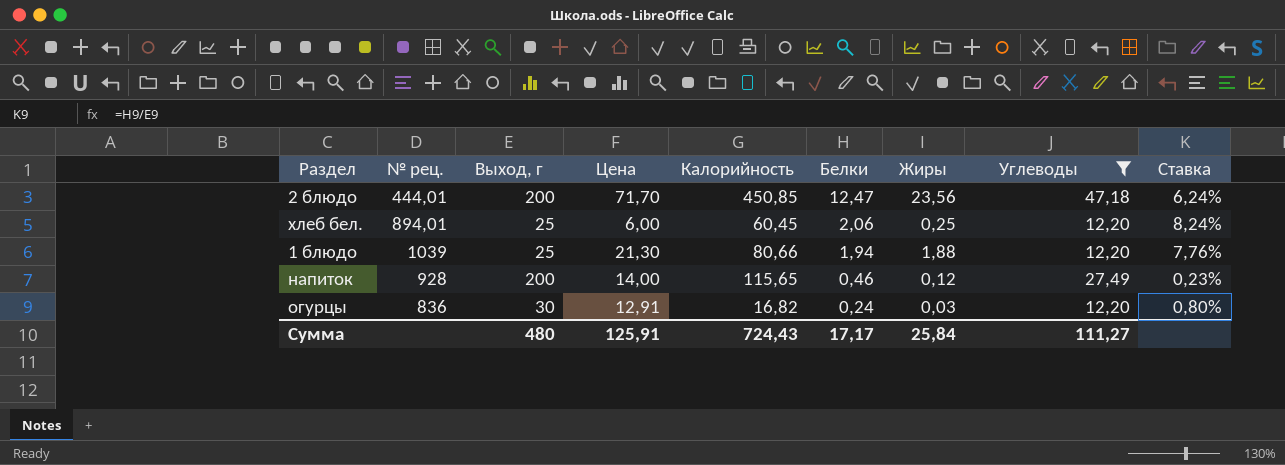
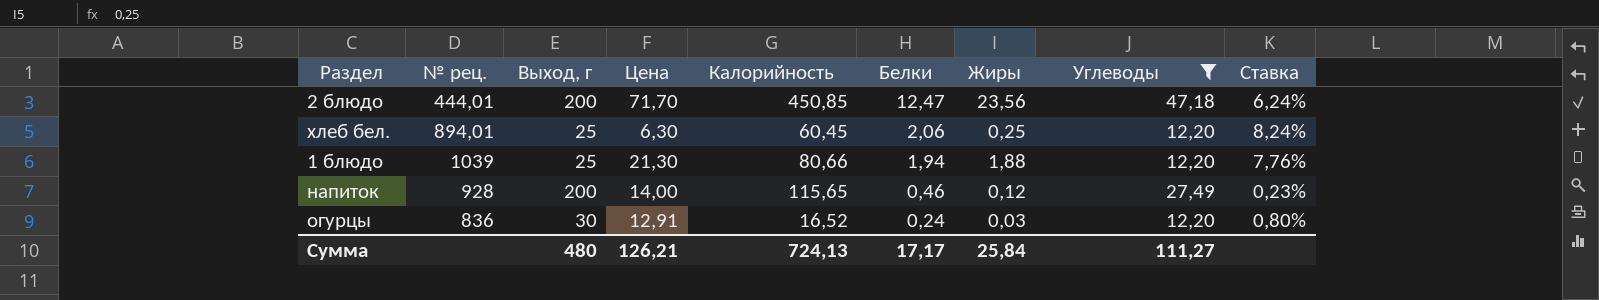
хлеб бел. | Цена: 6,00 -> 6,30
огурцы | Калорийность: 16,82 -> 16,52
Сумма | Цена: 125,91 -> 126,21
Сумма | Калорийность: 724,43 -> 724,13

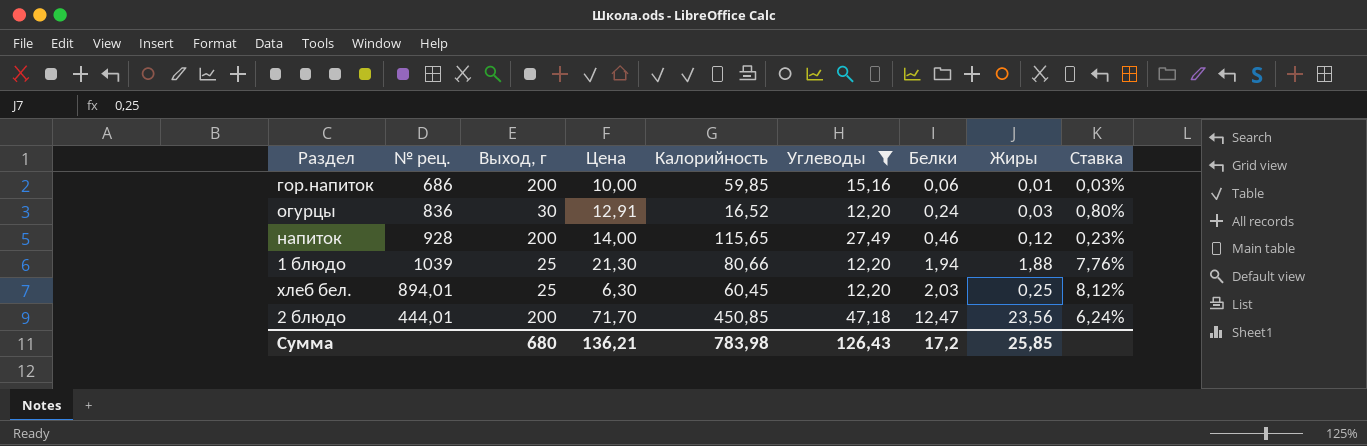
row order: Белки descending -> Белки ascending
column Углеводы | position: 8 -> 6
row гор.напиток: none -> 686 | 200 | 10,00 | 59,85 | 15,16 | 0,06 | 0,01 | 0,03%
хлеб бел. | Белки: 2,06 -> 2,03
хлеб бел. | Ставка: 8,24% -> 8,12%
Сумма | Выход, г: 480 -> 680
Сумма | Цена: 126,21 -> 136,21
Сумма | Калорийность: 724,13 -> 783,98
Сумма | Углеводы: 111,27 -> 126,43
Сумма | Белки: 17,17 -> 17,2
Сумма | Жиры: 25,84 -> 25,85

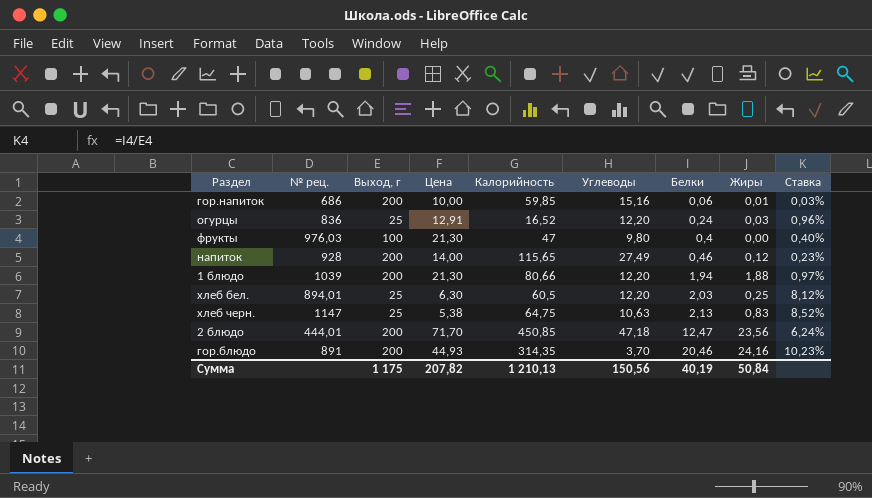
filter: Углеводы >= 12,20 -> none
огурцы | Выход, г: 30 -> 25
огурцы | Ставка: 0,80% -> 0,96%
1 блюдо | Выход, г: 25 -> 200
1 блюдо | Ставка: 7,76% -> 0,97%
хлеб бел. | Калорийность: 60,45 -> 60,5
Сумма | Выход, г: 680 -> 1 175
Сумма | Цена: 136,21 -> 207,82
Сумма | Калорийность: 783,98 -> 1 210,13
Сумма | Углеводы: 126,43 -> 150,56
Сумма | Белки: 17,2 -> 40,19
Сумма | Жиры: 25,85 -> 50,84

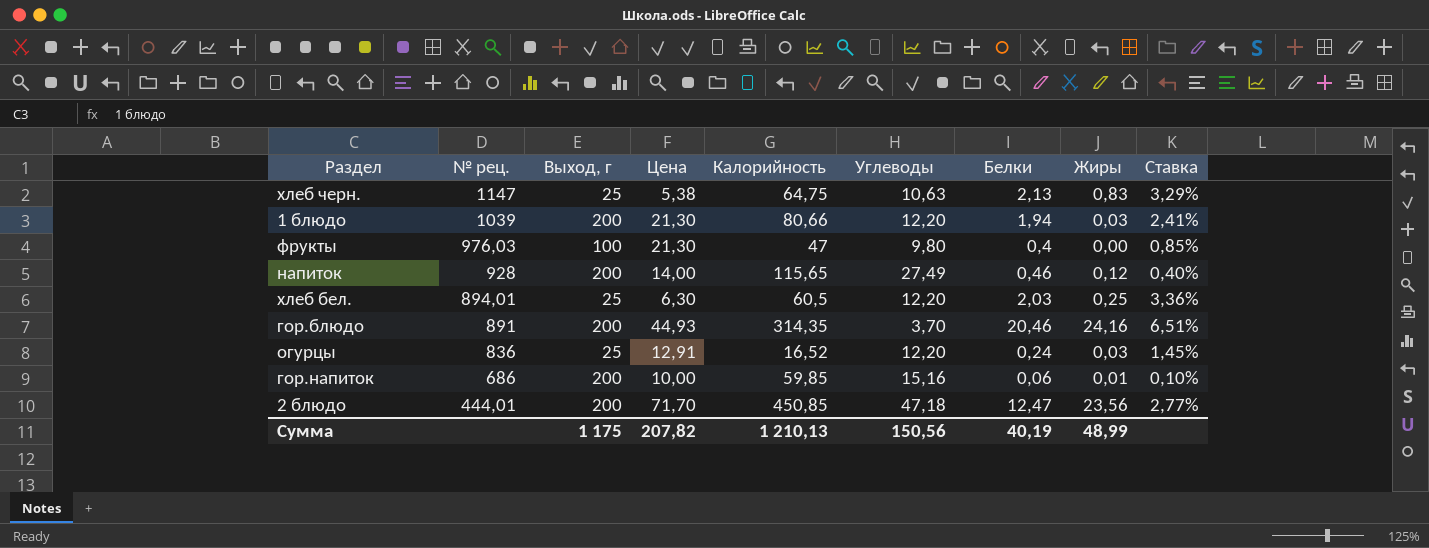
row order: Белки ascending -> № рец. descending
column Ставка | formula: [Белки] / [Выход, г] -> [Белки] / [Калорийность]
1 блюдо | Жиры: 1,88 -> 0,03
Сумма | Жиры: 50,84 -> 48,99

